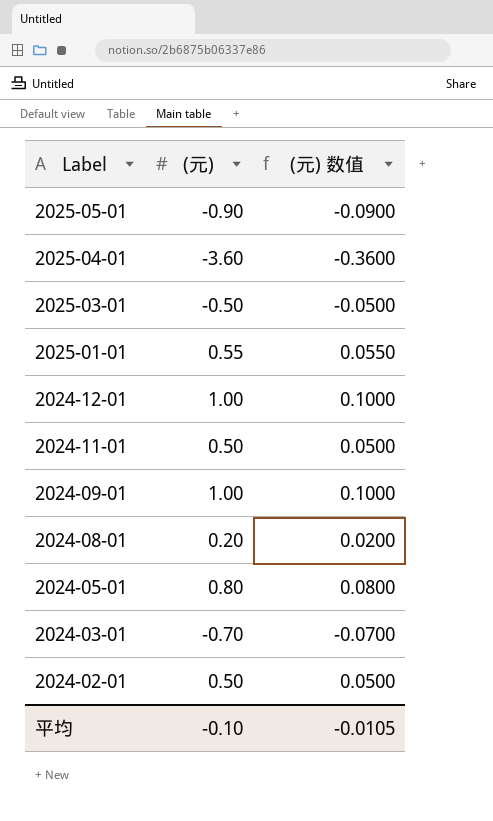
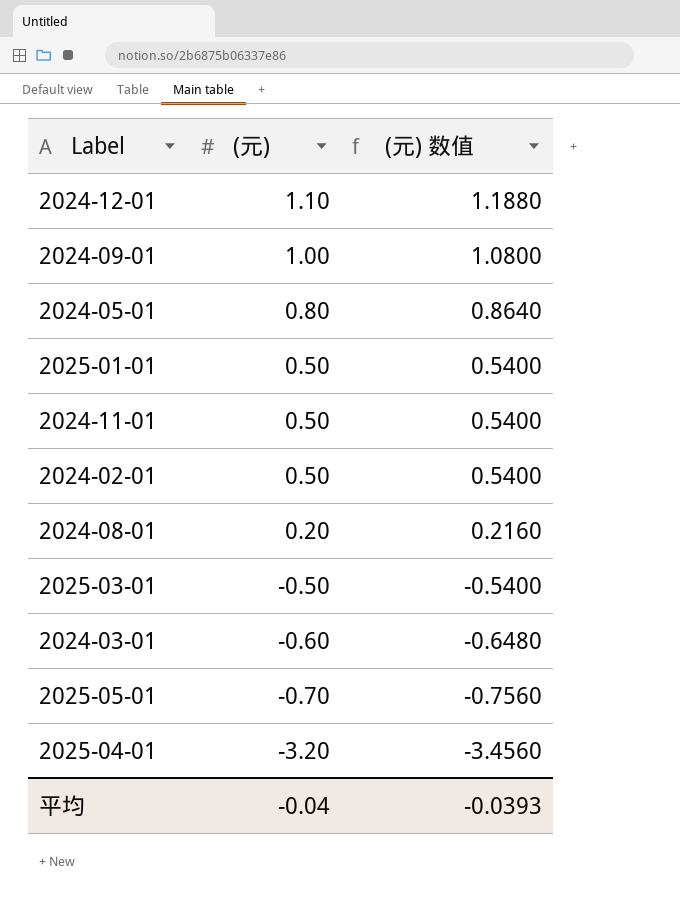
row order: Label descending -> (元) descending
column (元) 数值 | formula: [(元)] * 0.1 -> [(元)] * 1.08
2024-12-01 | (元): 1.00 -> 1.10
2025-01-01 | (元): 0.55 -> 0.50
2024-03-01 | (元): -0.70 -> -0.60
2025-05-01 | (元): -0.90 -> -0.70
2025-04-01 | (元): -3.60 -> -3.20
平均 | (元): -0.10 -> -0.04
平均 | (元) 数值: -0.0105 -> -0.0393

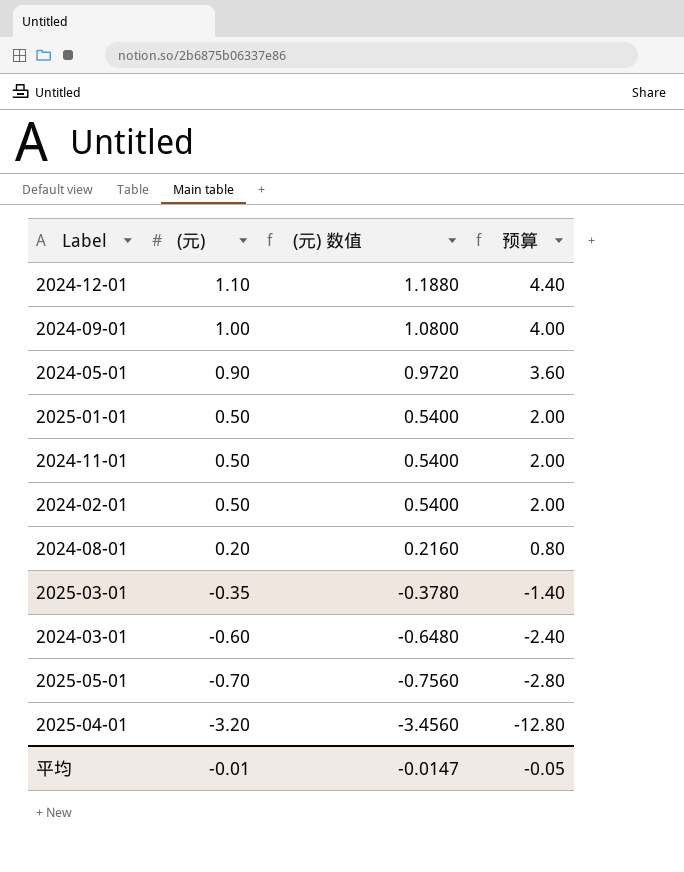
column 预算 | formula: none -> [(元)] * 4
2024-05-01 | (元): 0.80 -> 0.90
2024-05-01 | (元) 数值: 0.8640 -> 0.9720
2025-03-01 | (元): -0.50 -> -0.35
2025-03-01 | (元) 数值: -0.5400 -> -0.3780
平均 | (元): -0.04 -> -0.01
平均 | (元) 数值: -0.0393 -> -0.0147

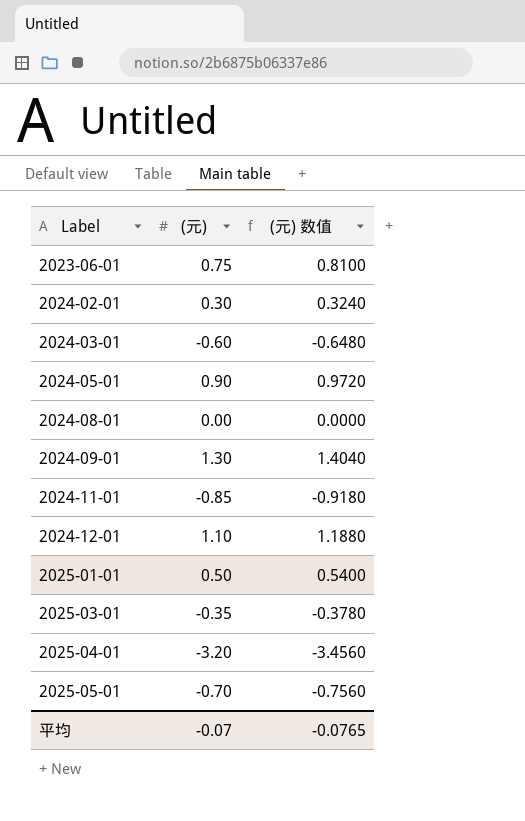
row order: (元) descending -> Label ascending
column 预算 | formula: [(元)] * 4 -> none
row 2023-06-01: none -> 0.75 | 0.8100
2024-02-01 | (元): 0.50 -> 0.30
2024-02-01 | (元) 数值: 0.5400 -> 0.3240
2024-08-01 | (元): 0.20 -> 0.00
2024-08-01 | (元) 数值: 0.2160 -> 0.0000
2024-09-01 | (元): 1.00 -> 1.30
2024-09-01 | (元) 数值: 1.0800 -> 1.4040
2024-11-01 | (元): 0.50 -> -0.85
2024-11-01 | (元) 数值: 0.5400 -> -0.9180
平均 | (元): -0.01 -> -0.07
平均 | (元) 数值: -0.0147 -> -0.0765

